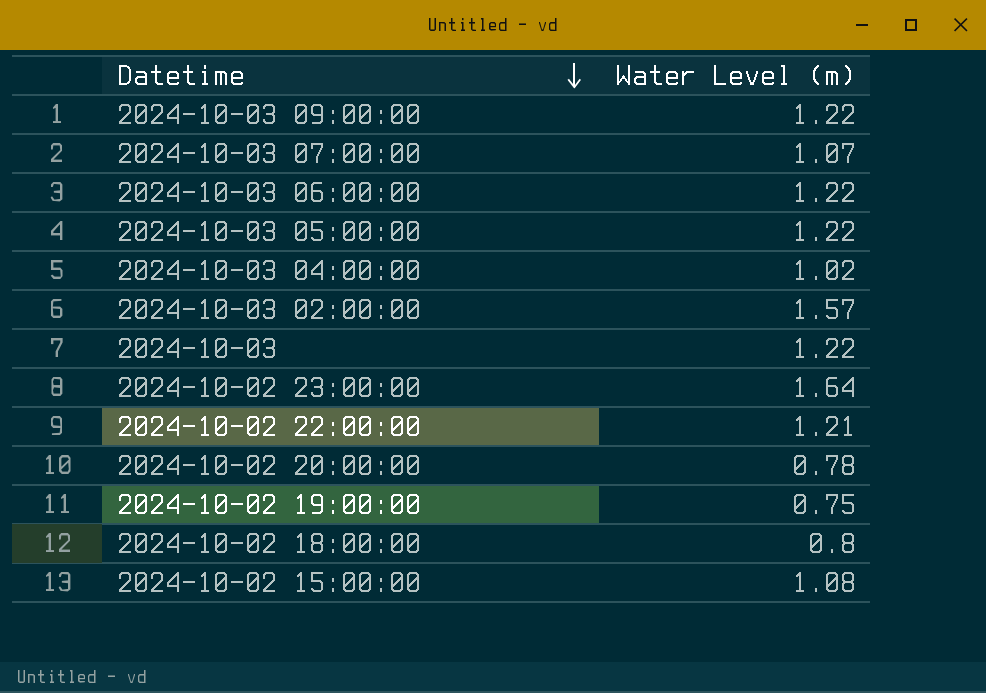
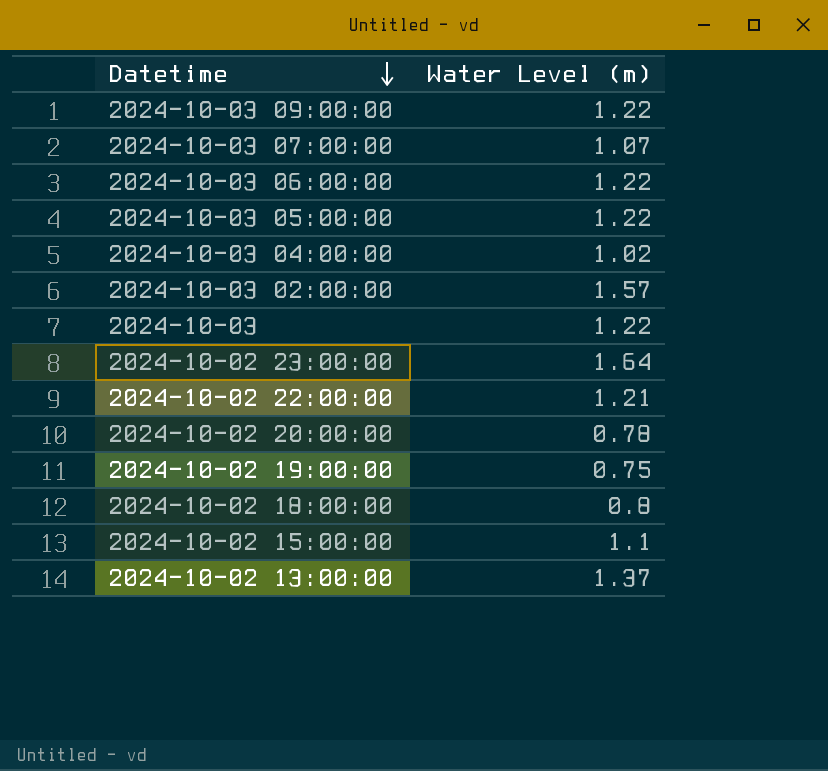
2024-10-02 15:00:00 | Water Level (m): 1.08 -> 1.1
row 2024-10-02 13:00:00: none -> 1.37

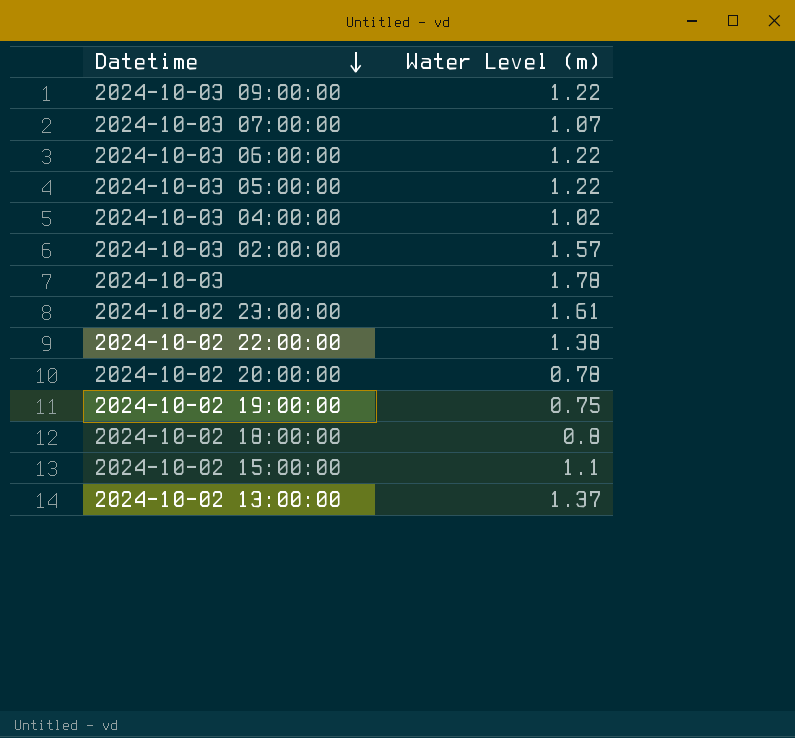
2024-10-03 | Water Level (m): 1.22 -> 1.78
2024-10-02 23:00:00 | Water Level (m): 1.64 -> 1.61
2024-10-02 22:00:00 | Water Level (m): 1.21 -> 1.38

